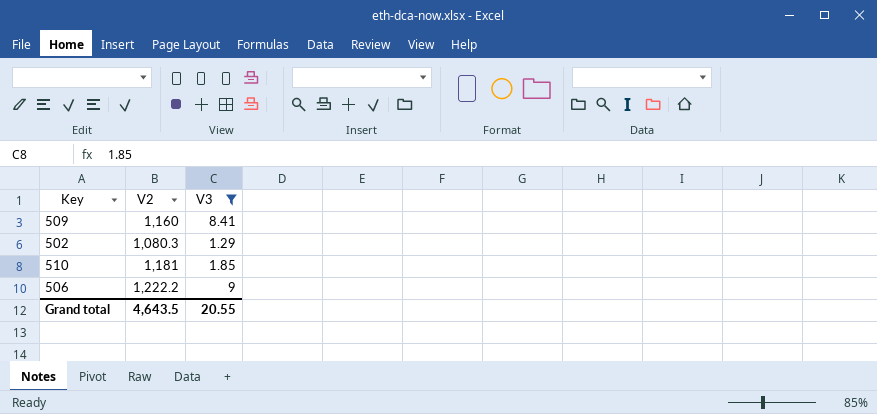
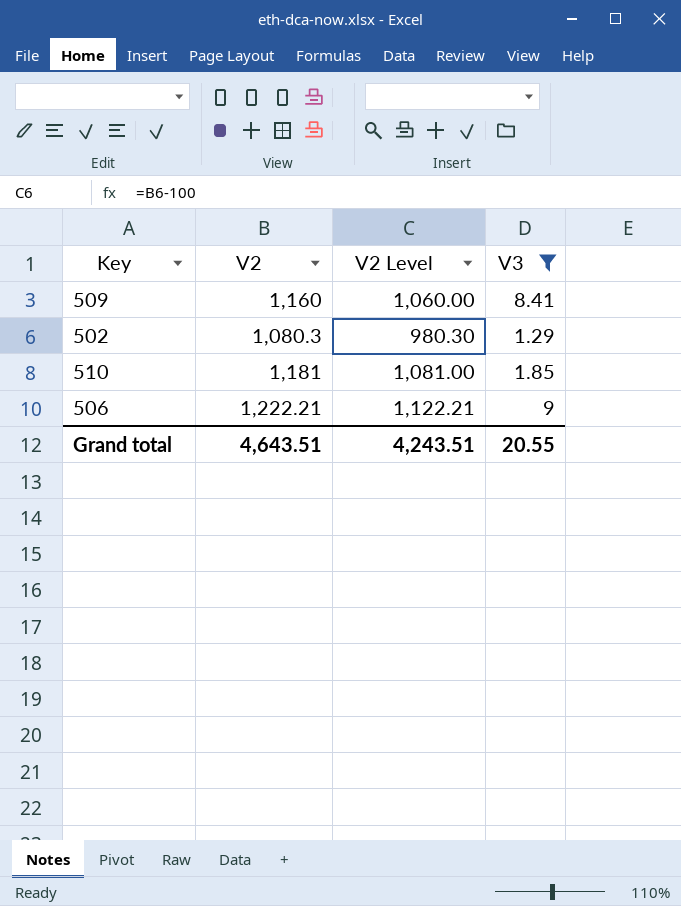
column V2 Level | formula: none -> [V2] - 100
506 | V2: 1,222.2 -> 1,222.21
Grand total | V2: 4,643.5 -> 4,643.51

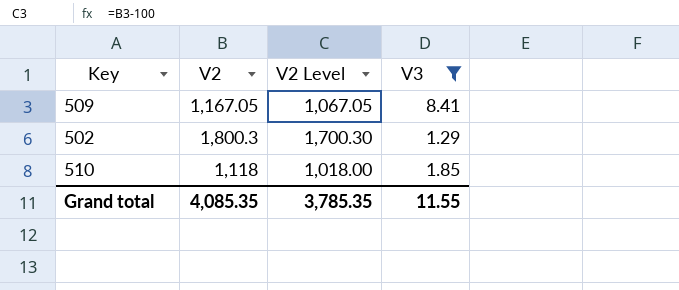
row 506: 1,222.21 | 1,122.21 | 9 -> none
509 | V2: 1,160 -> 1,167.05
509 | V2 Level: 1,060.00 -> 1,067.05
502 | V2: 1,080.3 -> 1,800.3
502 | V2 Level: 980.30 -> 1,700.30
510 | V2: 1,181 -> 1,118
510 | V2 Level: 1,081.00 -> 1,018.00
Grand total | V2: 4,643.51 -> 4,085.35
Grand total | V2 Level: 4,243.51 -> 3,785.35
Grand total | V3: 20.55 -> 11.55

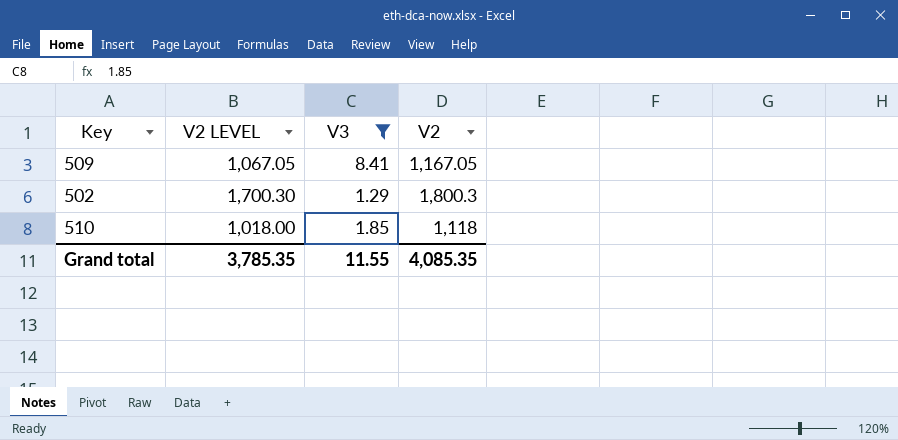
column name: V2 Level -> V2 LEVEL
column V2 | position: 2 -> 4

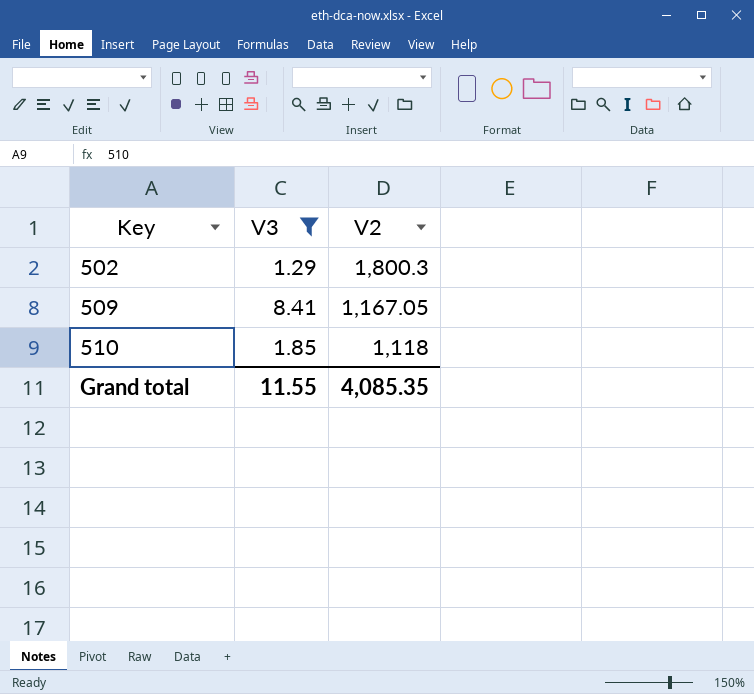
row order: none -> Key ascending
column V2 LEVEL | formula: [V2] - 100 -> none

